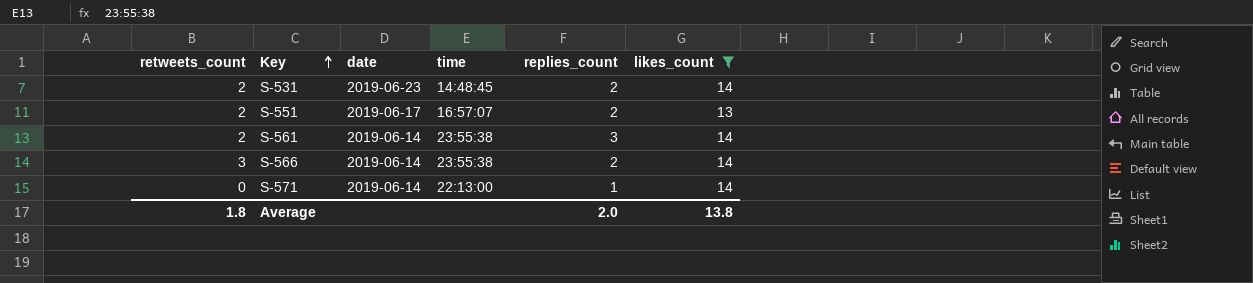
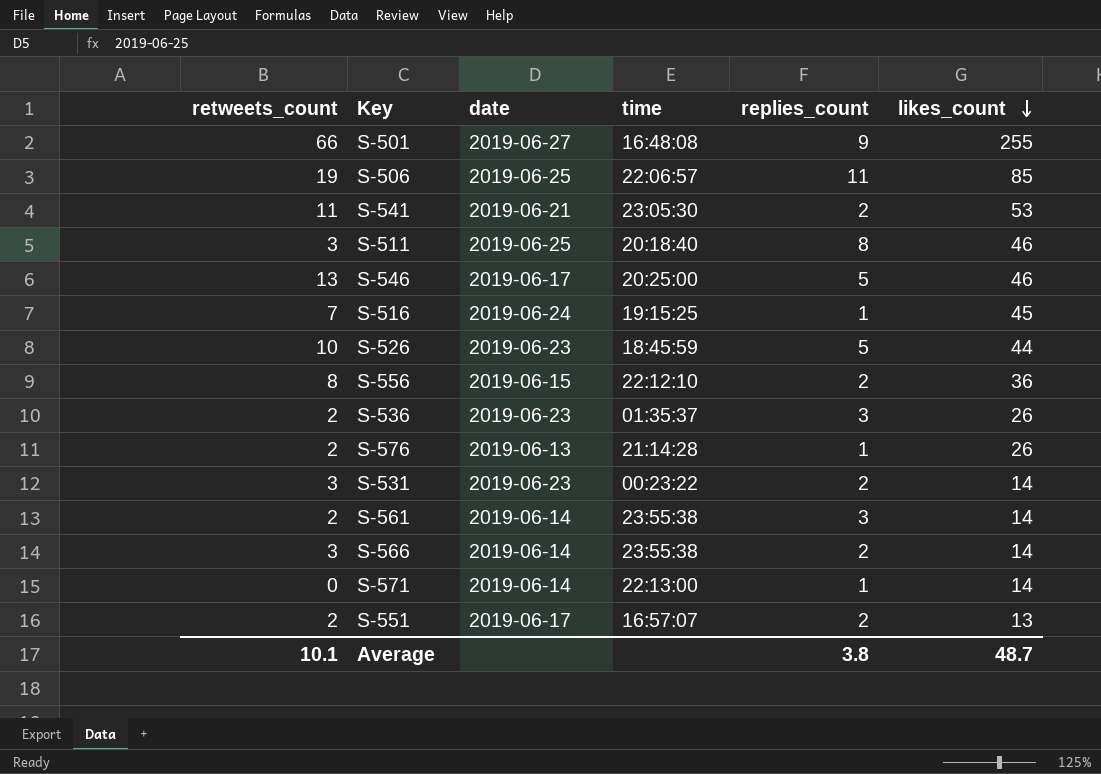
filter: likes_count <= 14 -> none
row order: Key ascending -> likes_count descending
S-531 | retweets_count: 2 -> 3
S-531 | time: 14:48:45 -> 00:23:22
Average | retweets_count: 1.8 -> 10.1
Average | replies_count: 2.0 -> 3.8
Average | likes_count: 13.8 -> 48.7

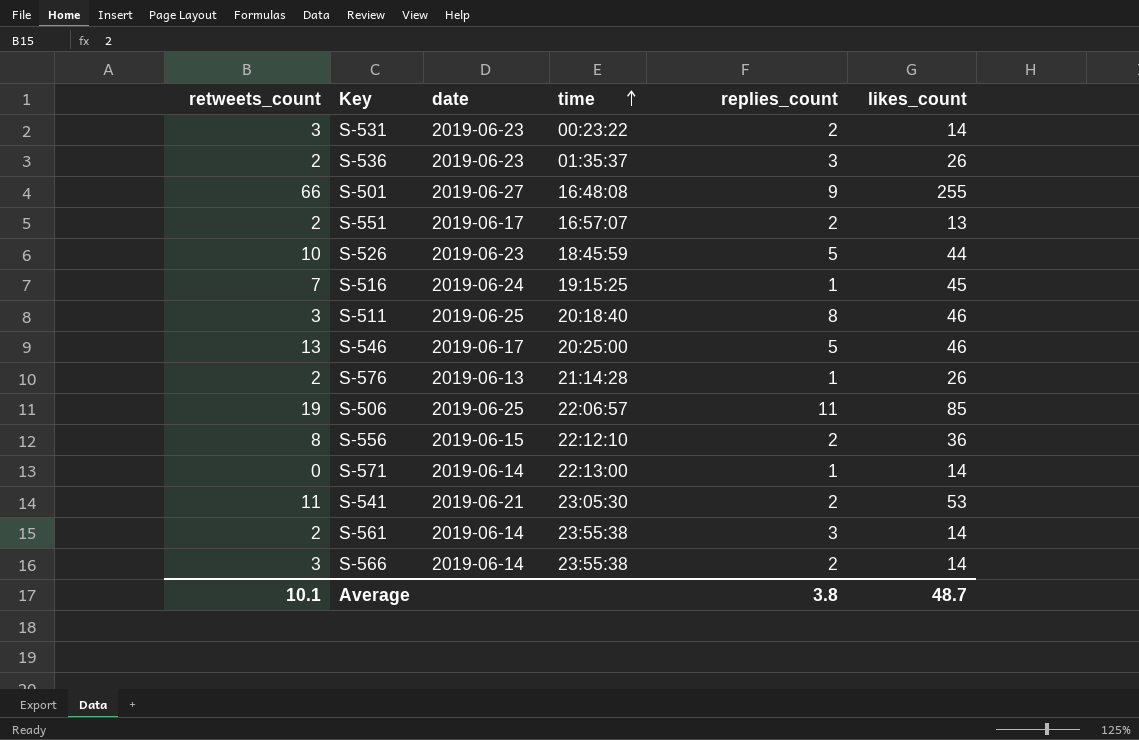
row order: likes_count descending -> time ascending

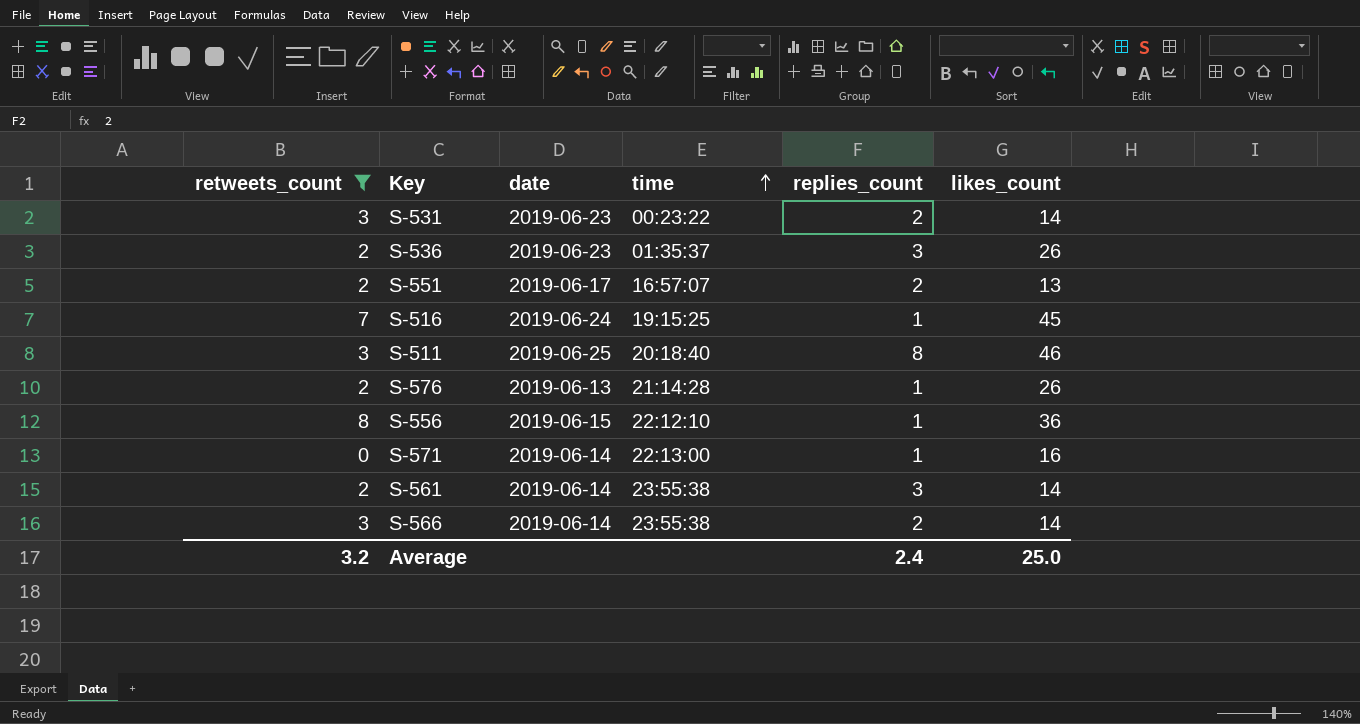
filter: none -> retweets_count <= 8
S-556 | replies_count: 2 -> 1
S-571 | likes_count: 14 -> 16
Average | retweets_count: 10.1 -> 3.2
Average | replies_count: 3.8 -> 2.4
Average | likes_count: 48.7 -> 25.0

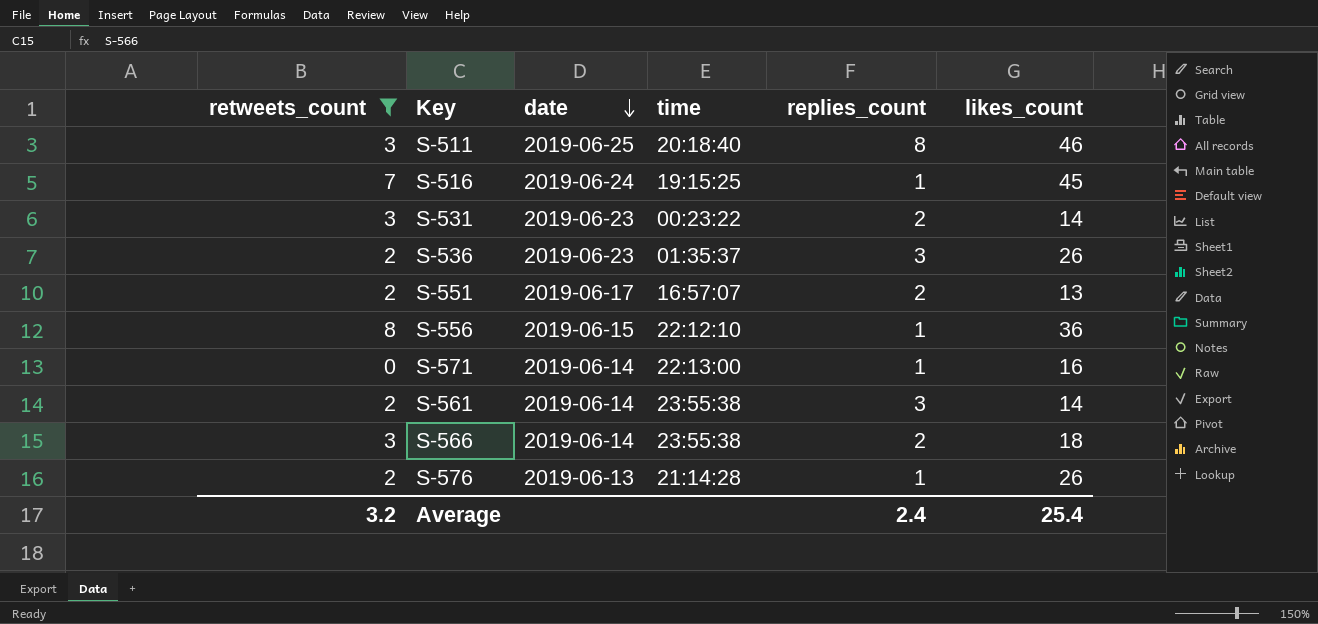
row order: time ascending -> date descending
S-566 | likes_count: 14 -> 18
Average | likes_count: 25.0 -> 25.4

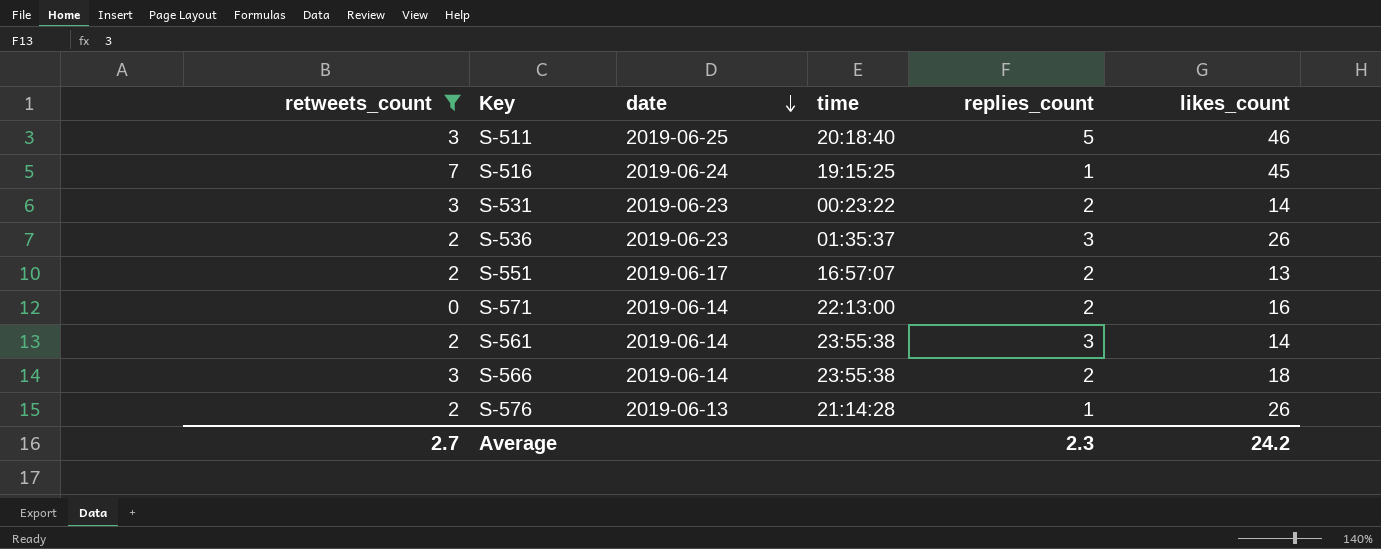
row S-556: 8 | 2019-06-15 | 22:12:10 | 1 | 36 -> none
S-511 | replies_count: 8 -> 5
S-571 | replies_count: 1 -> 2
Average | retweets_count: 3.2 -> 2.7
Average | replies_count: 2.4 -> 2.3
Average | likes_count: 25.4 -> 24.2

